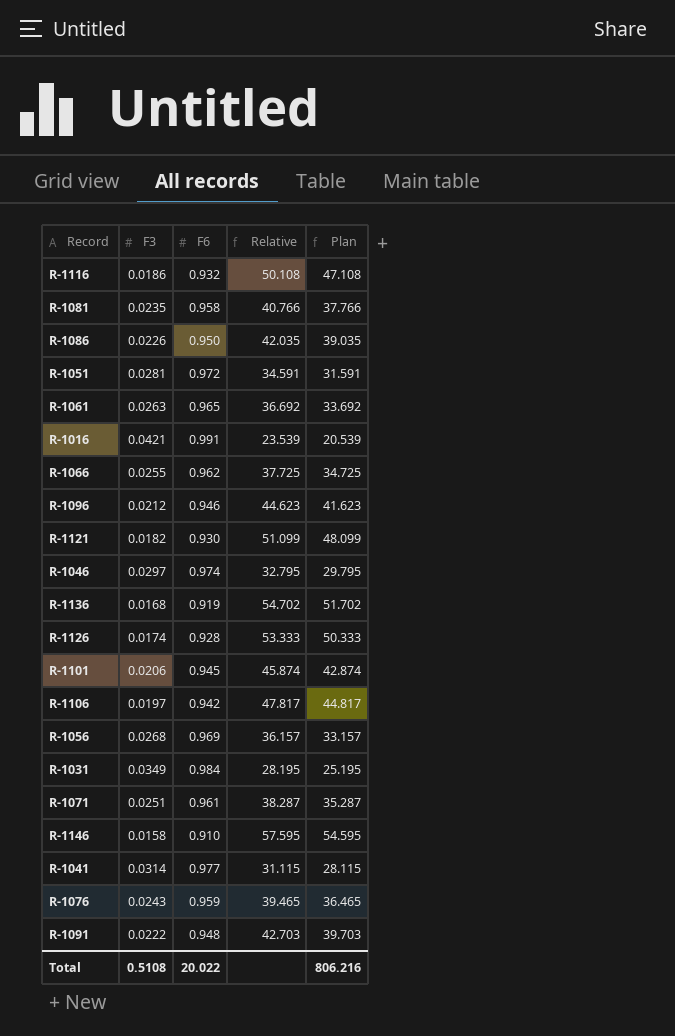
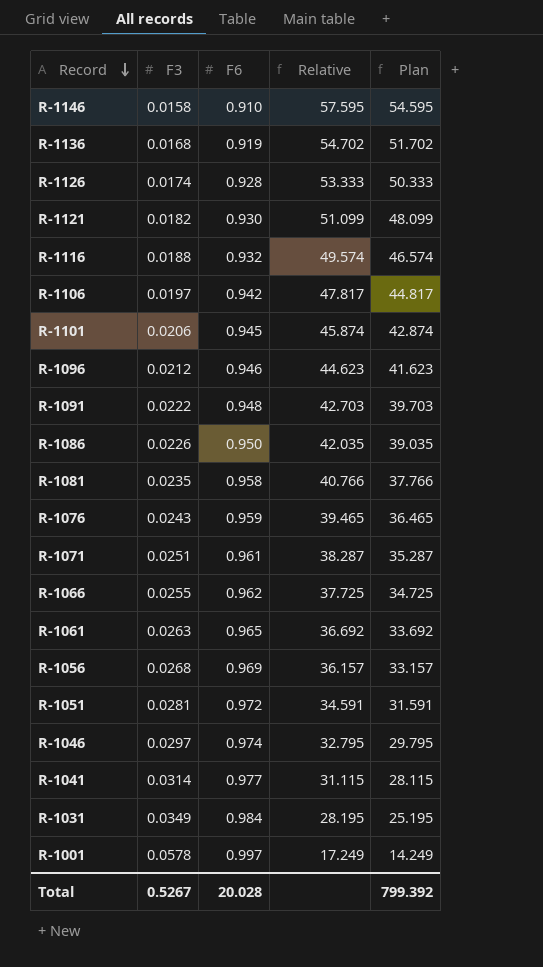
row order: none -> Record descending
row R-1016: 0.0421 | 0.991 | 23.539 | 20.539 -> none
R-1116 | F3: 0.0186 -> 0.0188
R-1116 | Relative: 50.108 -> 49.574
R-1116 | Plan: 47.108 -> 46.574
row R-1001: none -> 0.0578 | 0.997 | 17.249 | 14.249
Total | F3: 0.5108 -> 0.5267
Total | F6: 20.022 -> 20.028
Total | Plan: 806.216 -> 799.392

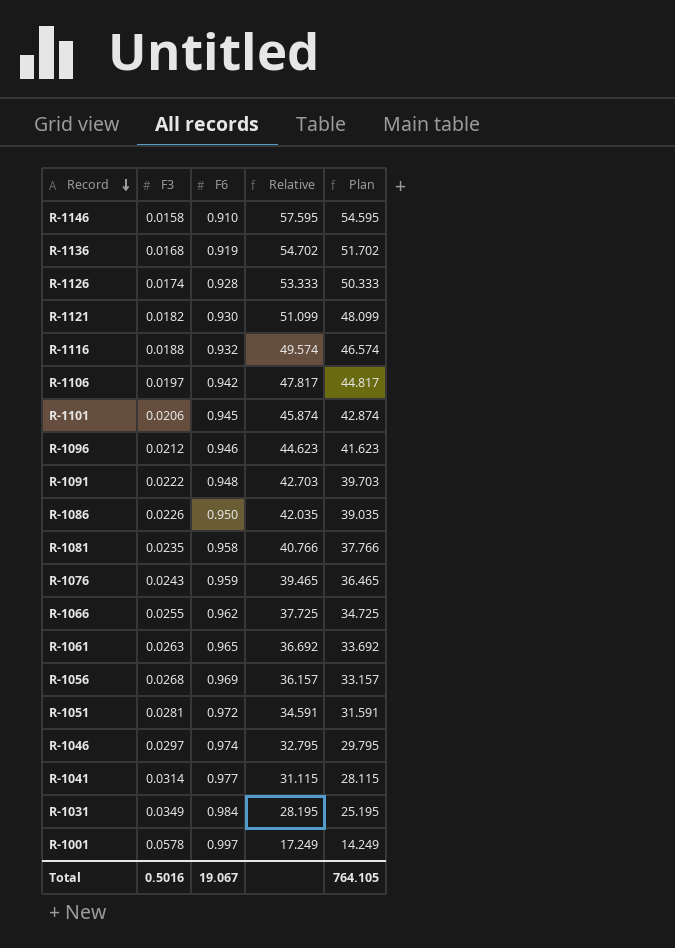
row R-1071: 0.0251 | 0.961 | 38.287 | 35.287 -> none
Total | F3: 0.5267 -> 0.5016
Total | F6: 20.028 -> 19.067
Total | Plan: 799.392 -> 764.105

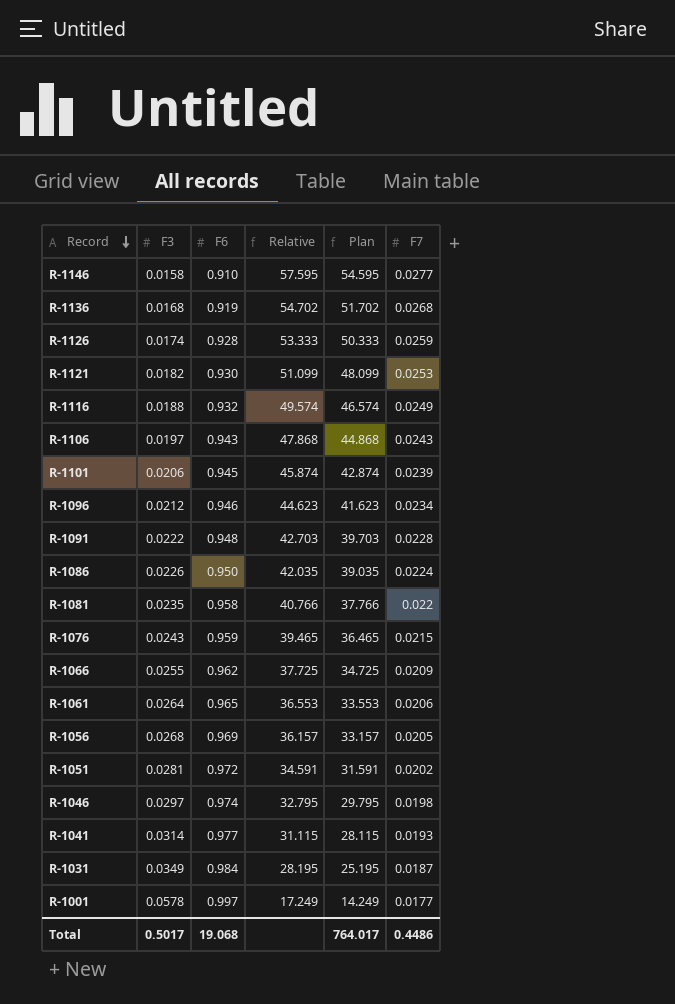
column F7 | position: none -> 6
R-1106 | F6: 0.942 -> 0.943
R-1106 | Relative: 47.817 -> 47.868
R-1106 | Plan: 44.817 -> 44.868
R-1061 | F3: 0.0263 -> 0.0264
R-1061 | Relative: 36.692 -> 36.553
R-1061 | Plan: 33.692 -> 33.553
Total | F3: 0.5016 -> 0.5017
Total | F6: 19.067 -> 19.068
Total | Plan: 764.105 -> 764.017

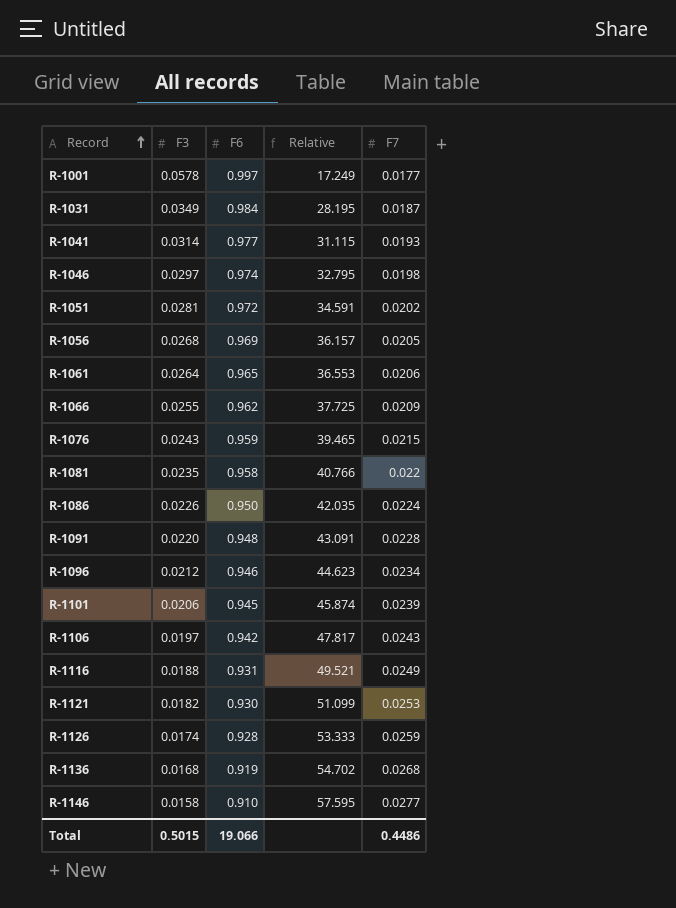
row order: Record descending -> Record ascending
column Plan | formula: [Relative] - 3 -> none
R-1091 | F3: 0.0222 -> 0.0220
R-1091 | Relative: 42.703 -> 43.091
R-1106 | F6: 0.943 -> 0.942
R-1106 | Relative: 47.868 -> 47.817
R-1116 | F6: 0.932 -> 0.931
R-1116 | Relative: 49.574 -> 49.521
Total | F3: 0.5017 -> 0.5015
Total | F6: 19.068 -> 19.066

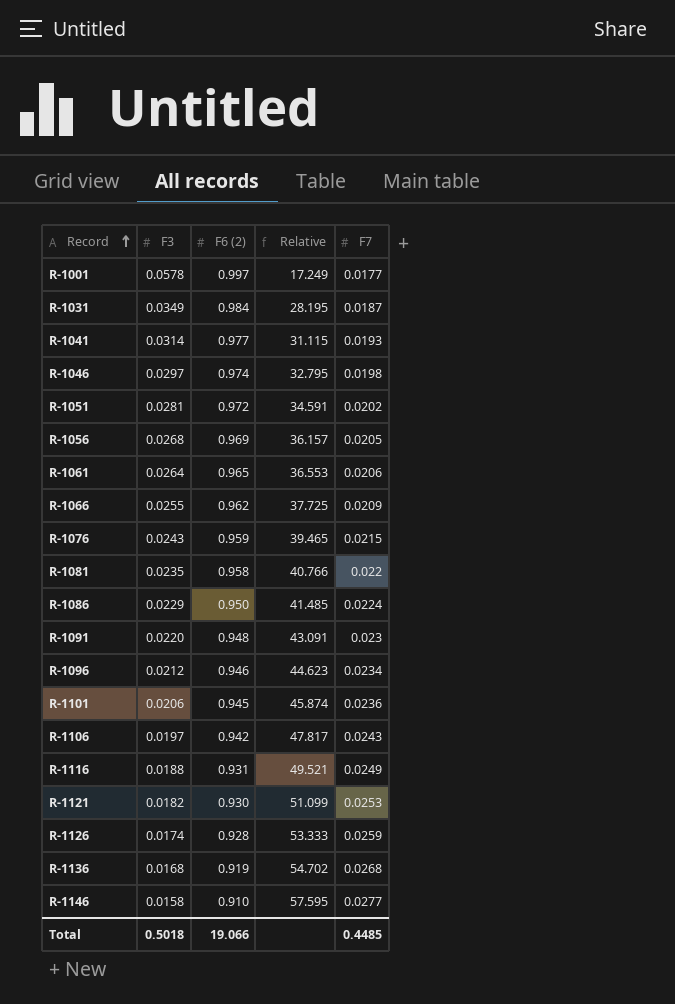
column name: F6 -> F6 (2)
R-1086 | F3: 0.0226 -> 0.0229
R-1086 | Relative: 42.035 -> 41.485
R-1091 | F7: 0.0228 -> 0.023
R-1101 | F7: 0.0239 -> 0.0236
Total | F3: 0.5015 -> 0.5018
Total | F7: 0.4486 -> 0.4485

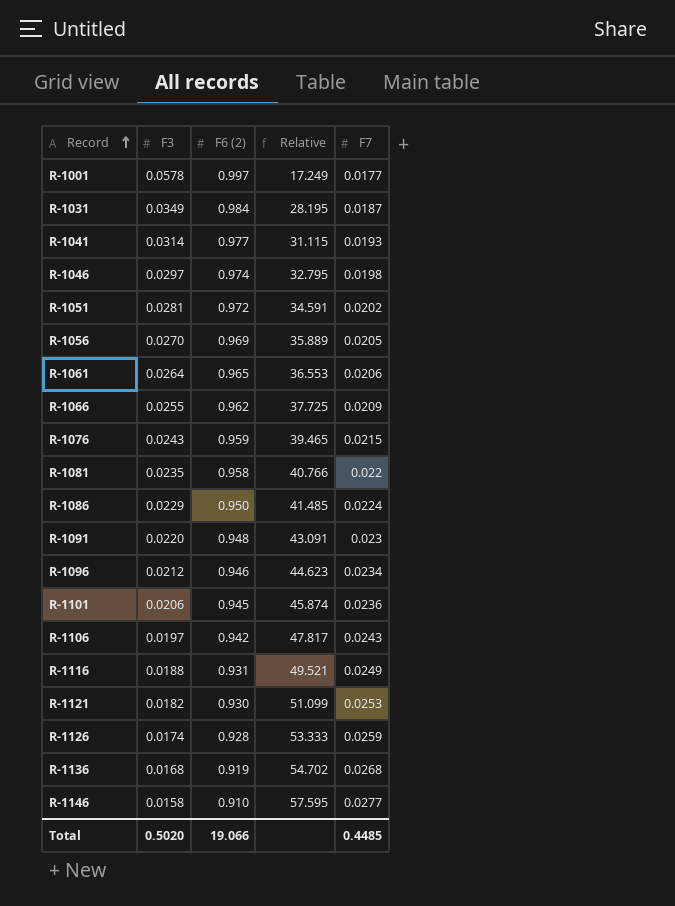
R-1056 | F3: 0.0268 -> 0.0270
R-1056 | Relative: 36.157 -> 35.889
Total | F3: 0.5018 -> 0.5020

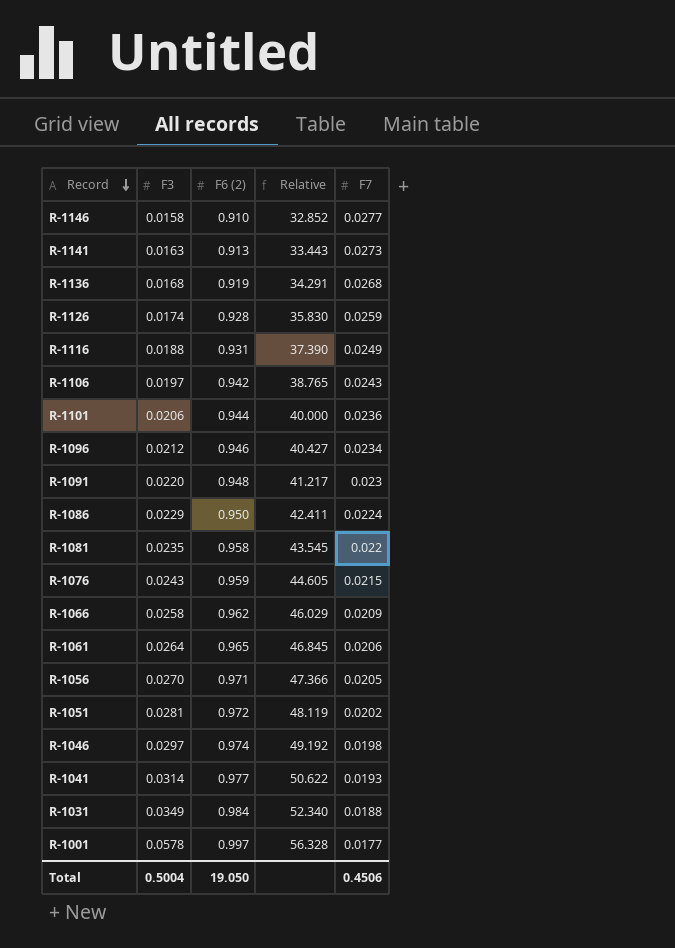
row order: Record ascending -> Record descending
column Relative | formula: [F6 (2)] / [F3] -> [F6 (2)] / [F7]
row R-1121: 0.0182 | 0.930 | 51.099 | 0.0253 -> none
row R-1141: none -> 0.0163 | 0.913 | 33.443 | 0.0273
R-1101 | F6 (2): 0.945 -> 0.944
R-1066 | F3: 0.0255 -> 0.0258
R-1056 | F6 (2): 0.969 -> 0.971
R-1031 | F7: 0.0187 -> 0.0188
Total | F3: 0.5020 -> 0.5004
Total | F6 (2): 19.066 -> 19.050
Total | F7: 0.4485 -> 0.4506

